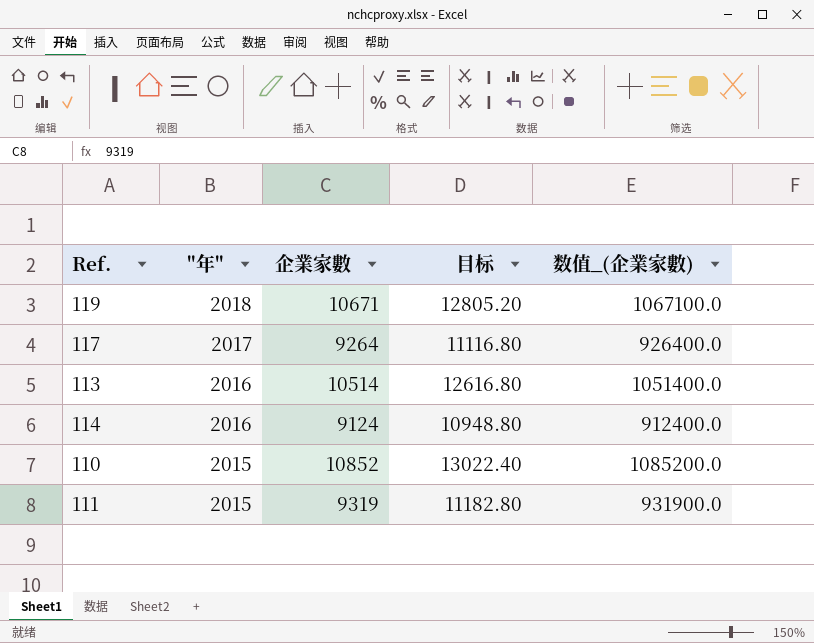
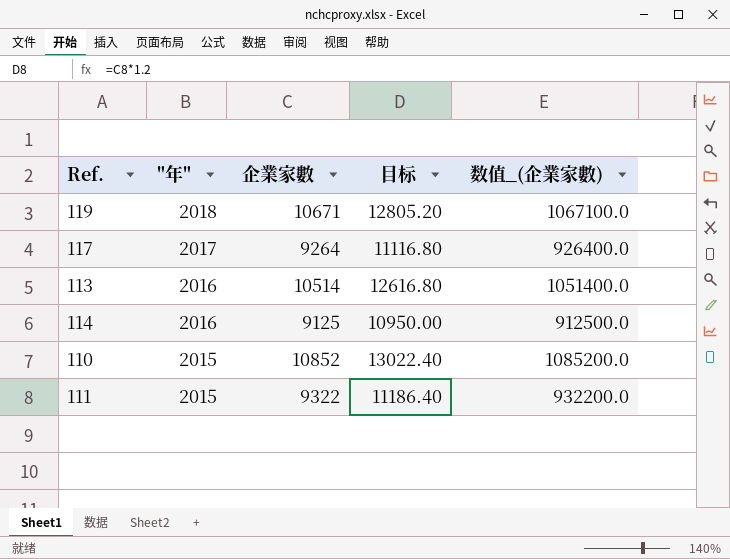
114 | 企業家數: 9124 -> 9125
114 | 目标: 10948.80 -> 10950.00
114 | 数值_(企業家數): 912400.0 -> 912500.0
111 | 企業家數: 9319 -> 9322
111 | 目标: 11182.80 -> 11186.40
111 | 数值_(企業家數): 931900.0 -> 932200.0

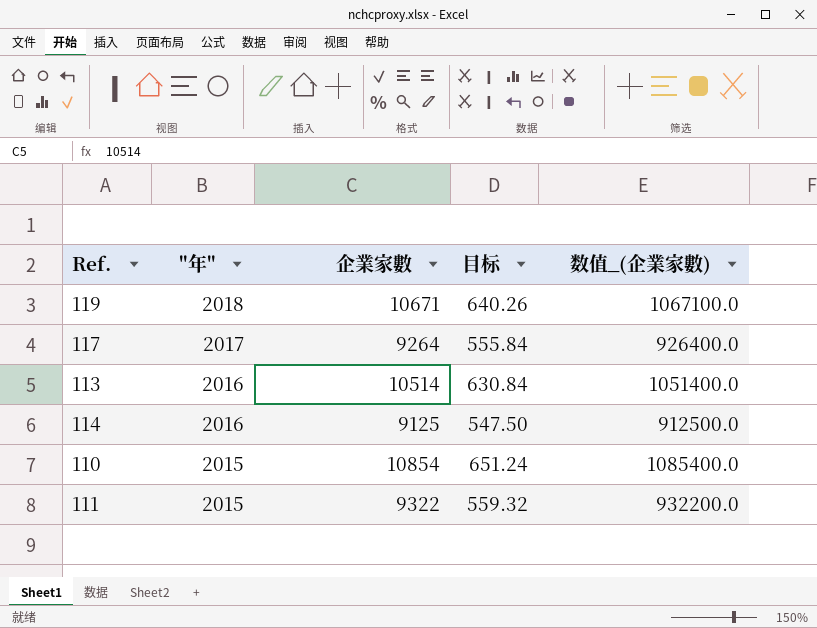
column 目标 | formula: [企業家數] * 1.2 -> [企業家數] * 0.06
110 | 企業家數: 10852 -> 10854
110 | 数值_(企業家數): 1085200.0 -> 1085400.0

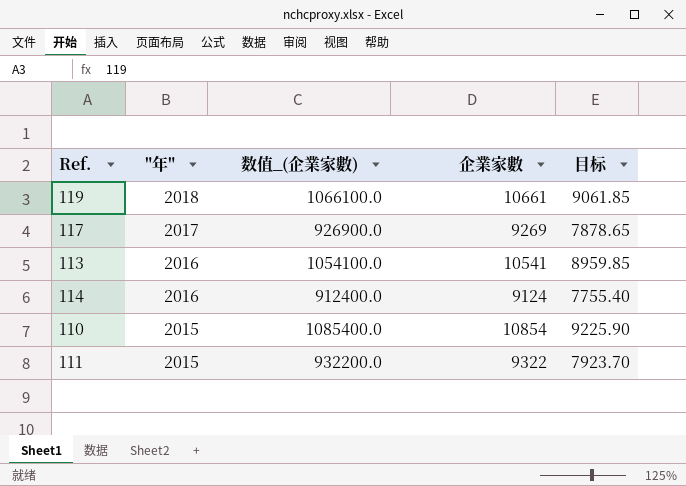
column 数值_(企業家數) | position: 5 -> 3
column 目标 | formula: [企業家數] * 0.06 -> [企業家數] * 0.85
119 | 数值_(企業家數): 1067100.0 -> 1066100.0
119 | 企業家數: 10671 -> 10661
117 | 数值_(企業家數): 926400.0 -> 926900.0
117 | 企業家數: 9264 -> 9269
113 | 数值_(企業家數): 1051400.0 -> 1054100.0
113 | 企業家數: 10514 -> 10541
114 | 数值_(企業家數): 912500.0 -> 912400.0
114 | 企業家數: 9125 -> 9124

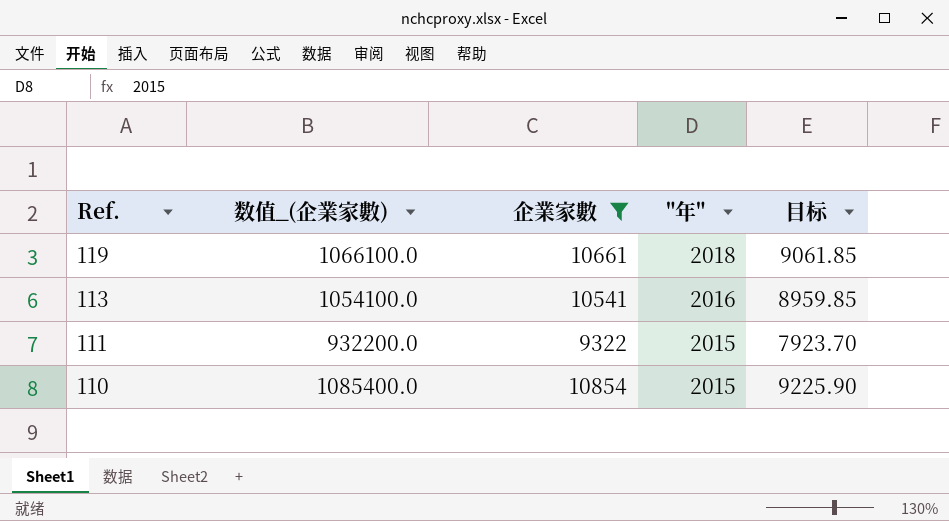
filter: none -> 企業家數 >= 9322
row order: "年" descending -> Ref. descending
column "年" | position: 2 -> 4

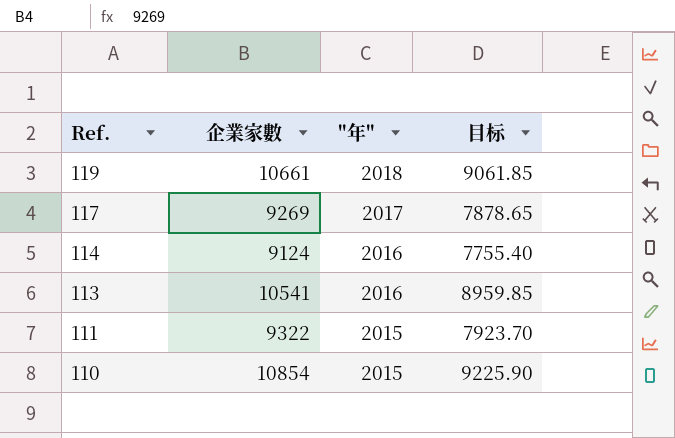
filter: 企業家數 >= 9322 -> none
column 数值_(企業家數) | formula: [企業家數] * 100 -> none

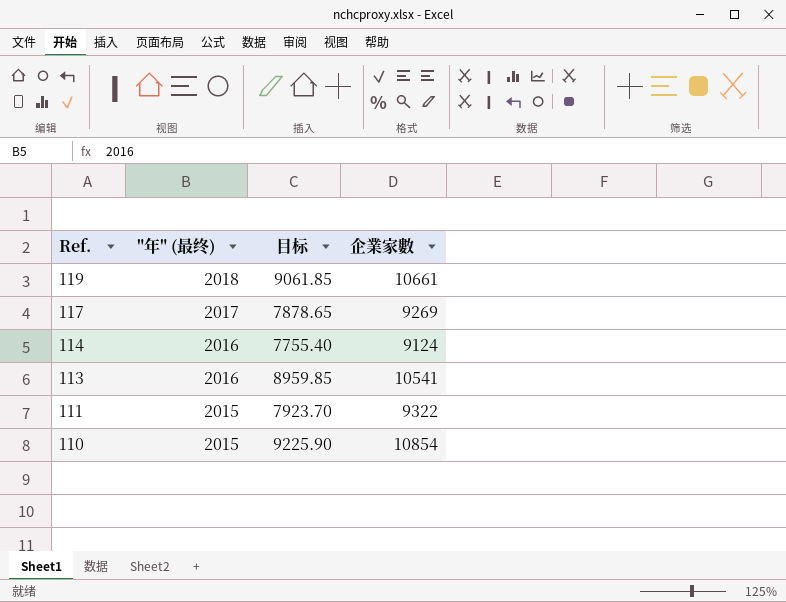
column name: "年" -> "年" (最终)
column 企業家數 | position: 2 -> 4

